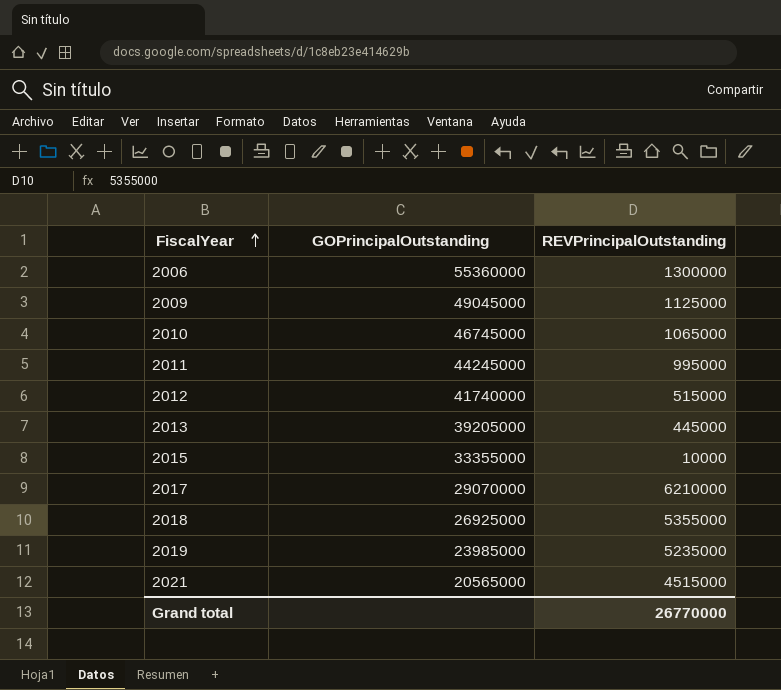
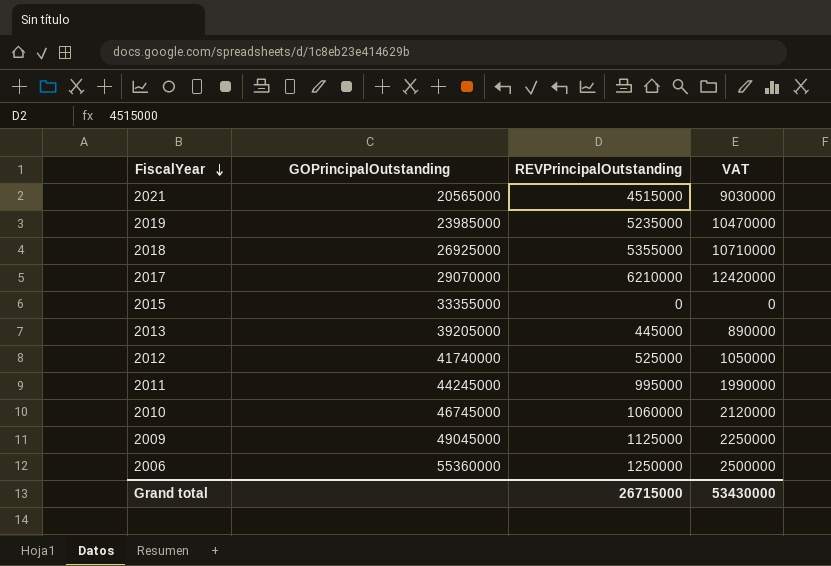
row order: FiscalYear ascending -> FiscalYear descending
column VAT | formula: none -> [REVPrincipalOutstanding] * 2
2015 | REVPrincipalOutstanding: 10000 -> 0
2012 | REVPrincipalOutstanding: 515000 -> 525000
2010 | REVPrincipalOutstanding: 1065000 -> 1060000
2006 | REVPrincipalOutstanding: 1300000 -> 1250000
Grand total | REVPrincipalOutstanding: 26770000 -> 26715000

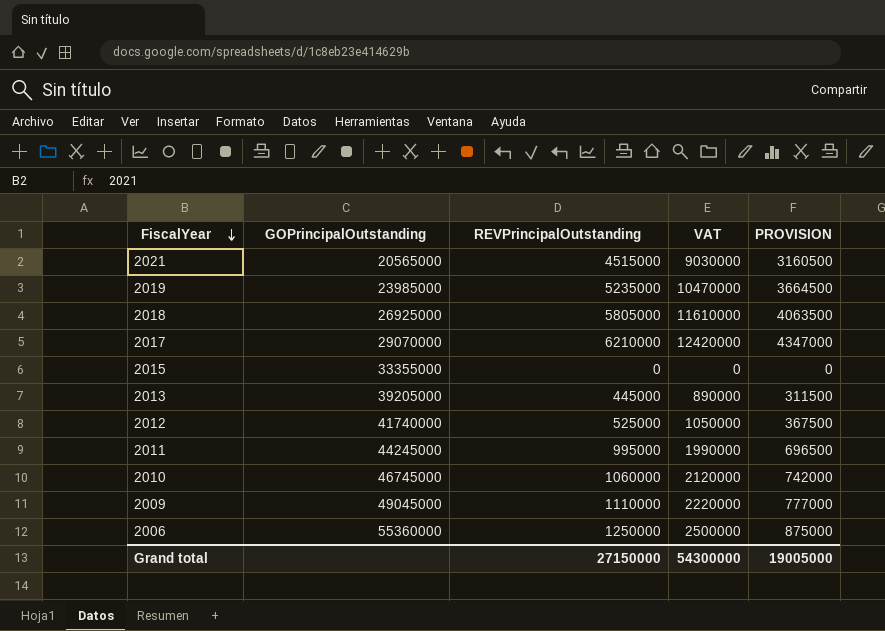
column PROVISION | formula: none -> [REVPrincipalOutstanding] * 0.7
2018 | REVPrincipalOutstanding: 5355000 -> 5805000
2018 | VAT: 10710000 -> 11610000
2009 | REVPrincipalOutstanding: 1125000 -> 1110000
2009 | VAT: 2250000 -> 2220000
Grand total | REVPrincipalOutstanding: 26715000 -> 27150000
Grand total | VAT: 53430000 -> 54300000

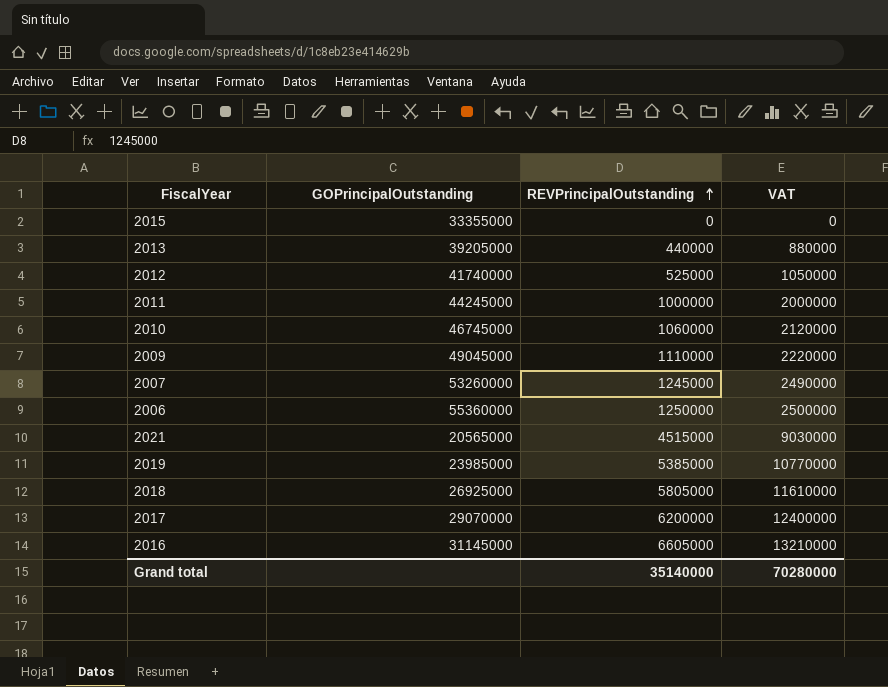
row order: FiscalYear descending -> REVPrincipalOutstanding ascending
column PROVISION | formula: [REVPrincipalOutstanding] * 0.7 -> none
2013 | REVPrincipalOutstanding: 445000 -> 440000
2013 | VAT: 890000 -> 880000
2011 | REVPrincipalOutstanding: 995000 -> 1000000
2011 | VAT: 1990000 -> 2000000
row 2007: none -> 53260000 | 1245000 | 2490000
2019 | REVPrincipalOutstanding: 5235000 -> 5385000
2019 | VAT: 10470000 -> 10770000
2017 | REVPrincipalOutstanding: 6210000 -> 6200000
2017 | VAT: 12420000 -> 12400000
row 2016: none -> 31145000 | 6605000 | 13210000
Grand total | REVPrincipalOutstanding: 27150000 -> 35140000
Grand total | VAT: 54300000 -> 70280000

